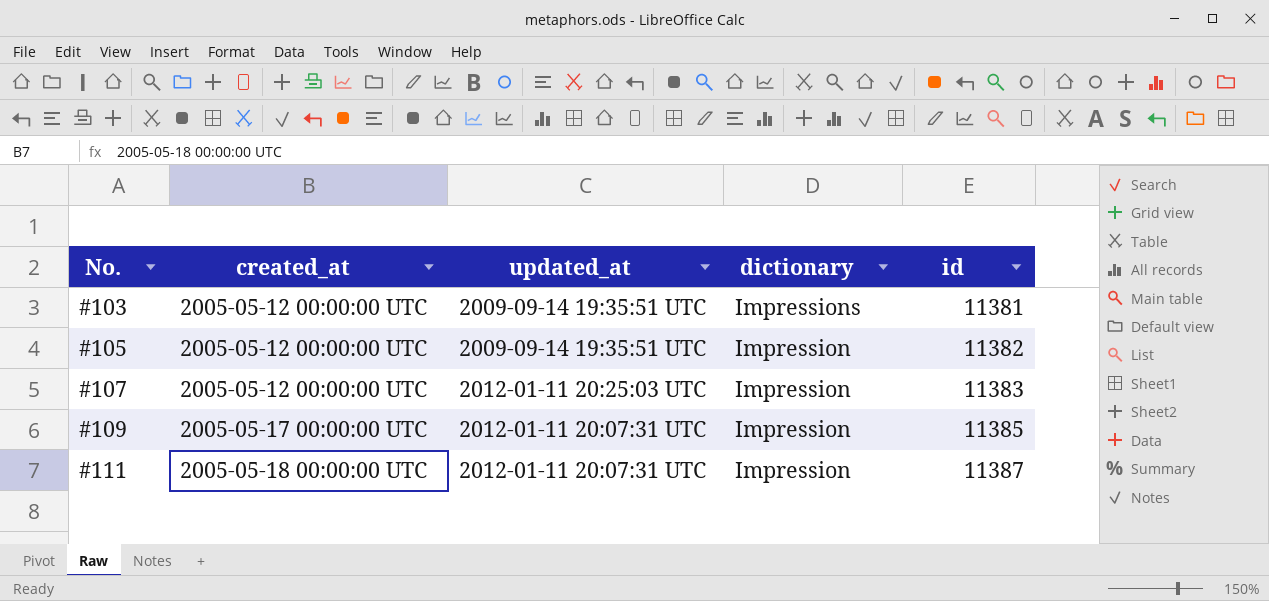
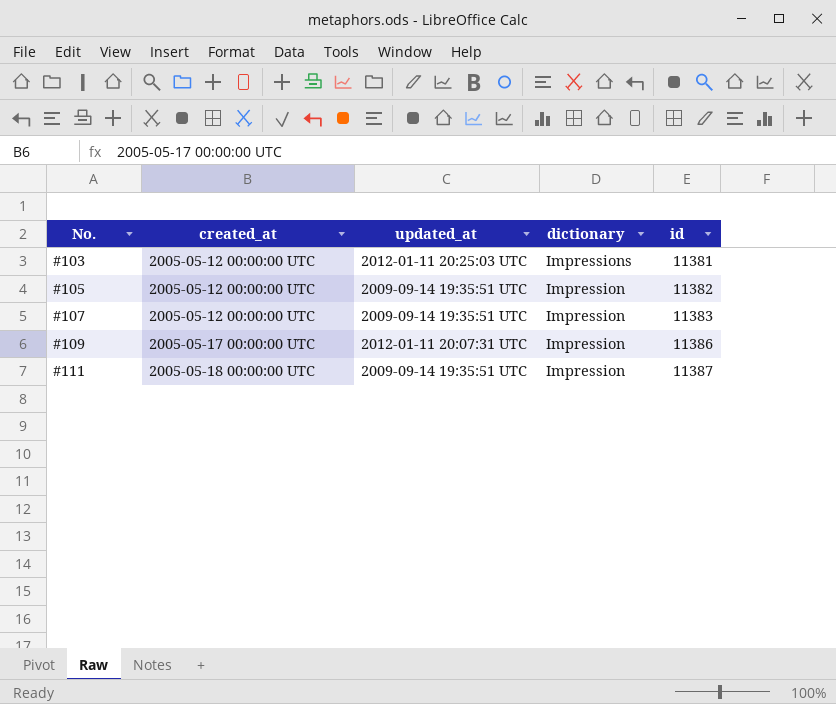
#103 | updated_at: 2009-09-14 19:35:51 UTC -> 2012-01-11 20:25:03 UTC
#107 | updated_at: 2012-01-11 20:25:03 UTC -> 2009-09-14 19:35:51 UTC
#109 | id: 11385 -> 11386
#111 | updated_at: 2012-01-11 20:07:31 UTC -> 2009-09-14 19:35:51 UTC

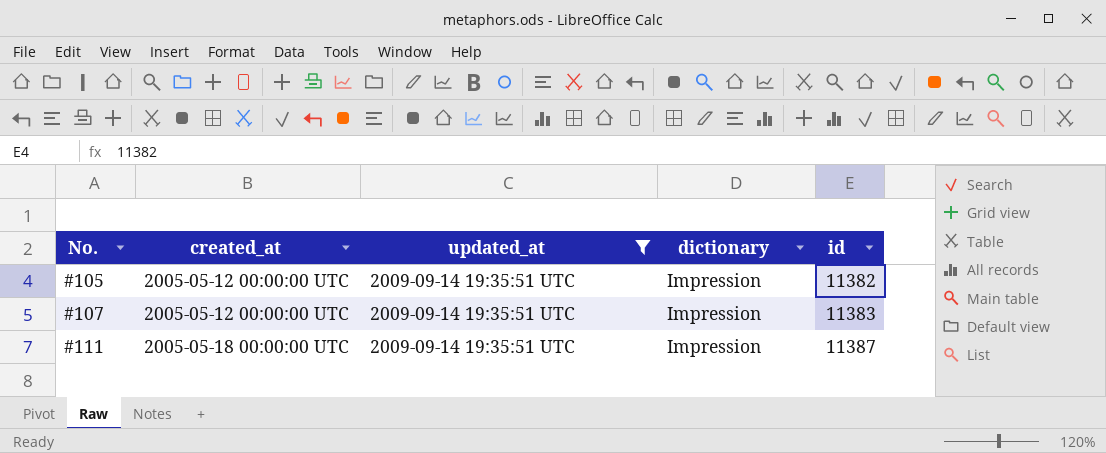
filter: none -> updated_at = 2009-09-14 19:35:51 UTC

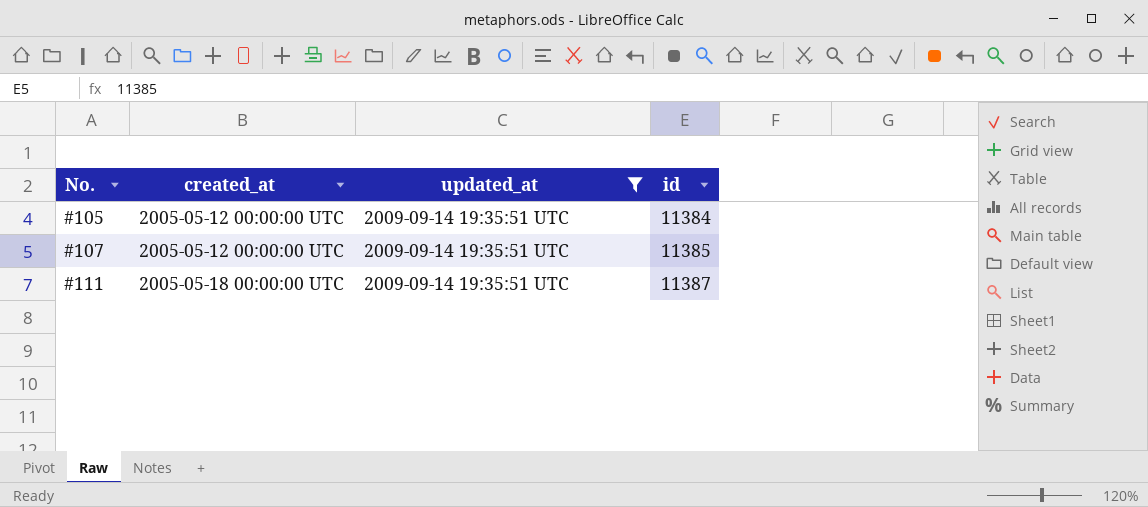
column dictionary | position: 4 -> none
#105 | id: 11382 -> 11384
#107 | id: 11383 -> 11385

